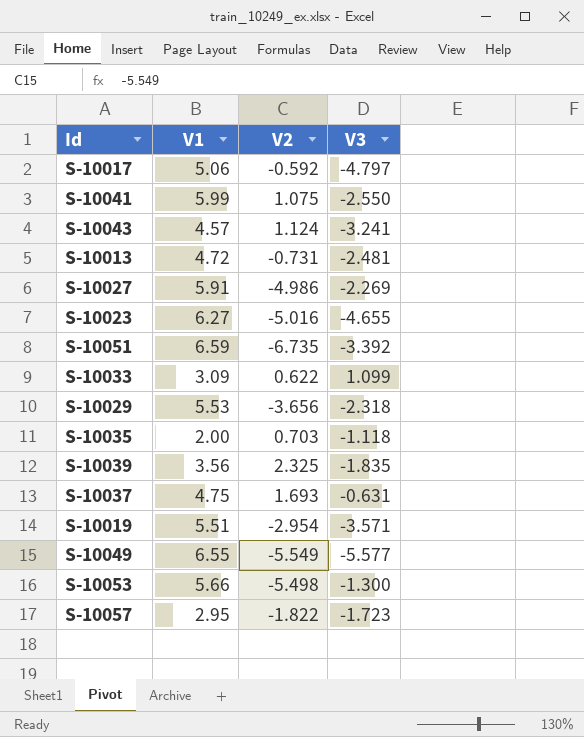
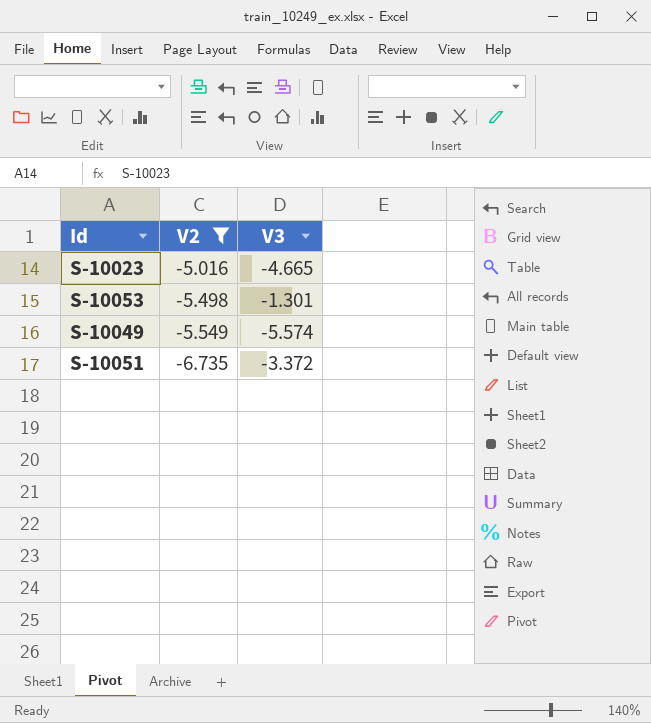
filter: none -> V2 <= -5.016
row order: none -> V2 descending
column V1 | position: 2 -> none
S-10023 | V3: -4.655 -> -4.665
S-10053 | V3: -1.300 -> -1.301
S-10049 | V3: -5.577 -> -5.574
S-10051 | V3: -3.392 -> -3.372

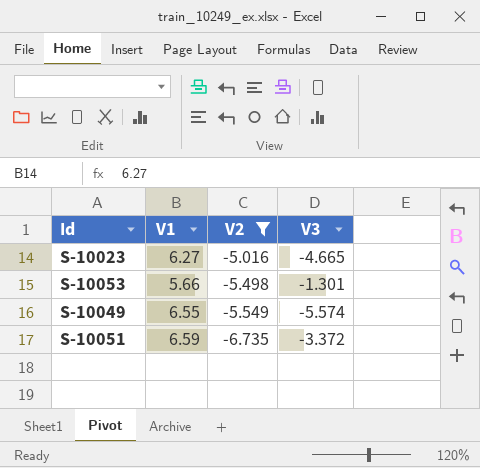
column V1 | position: none -> 2

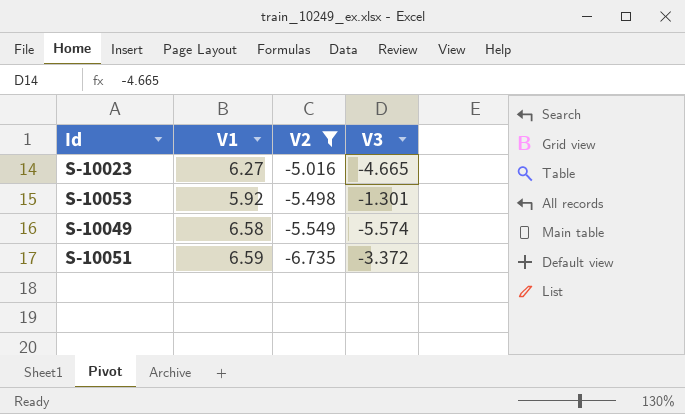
S-10053 | V1: 5.66 -> 5.92
S-10049 | V1: 6.55 -> 6.58

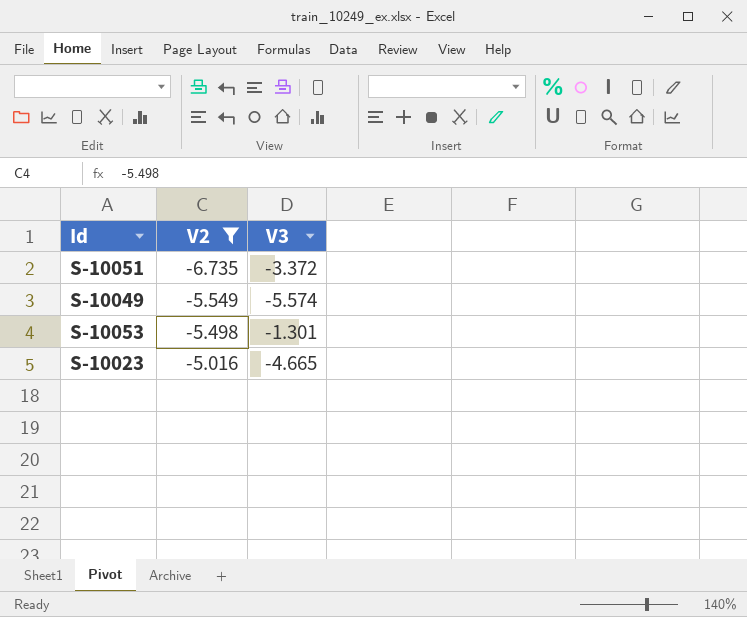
row order: V2 descending -> V2 ascending
column V1 | position: 2 -> none

